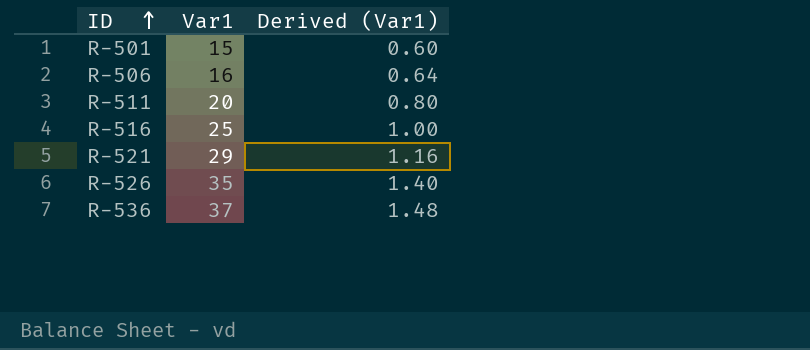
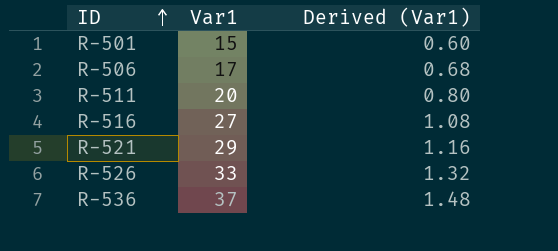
R-506 | Var1: 16 -> 17
R-506 | Derived (Var1): 0.64 -> 0.68
R-516 | Var1: 25 -> 27
R-516 | Derived (Var1): 1.00 -> 1.08
R-526 | Var1: 35 -> 33
R-526 | Derived (Var1): 1.40 -> 1.32

